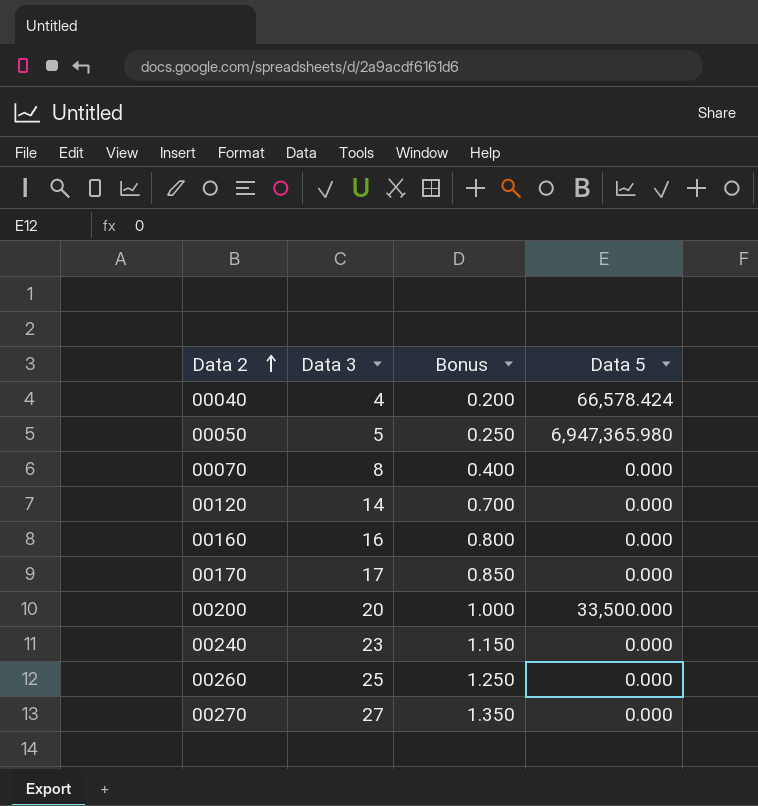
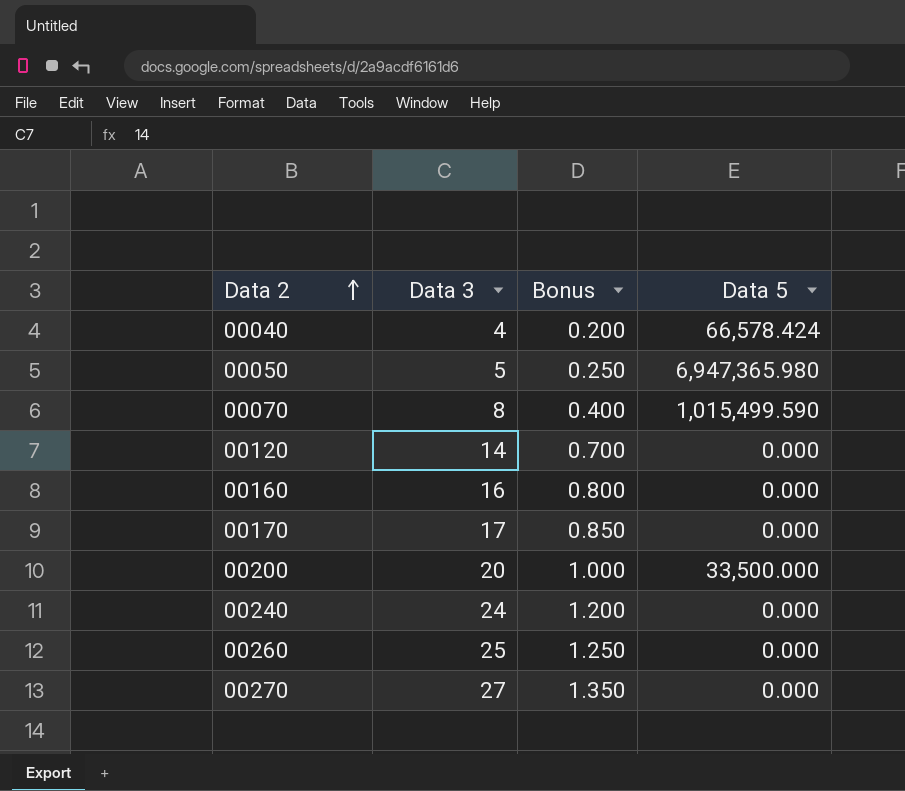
00070 | Data 5: 0.000 -> 1,015,499.590
00240 | Data 3: 23 -> 24
00240 | Bonus: 1.150 -> 1.200

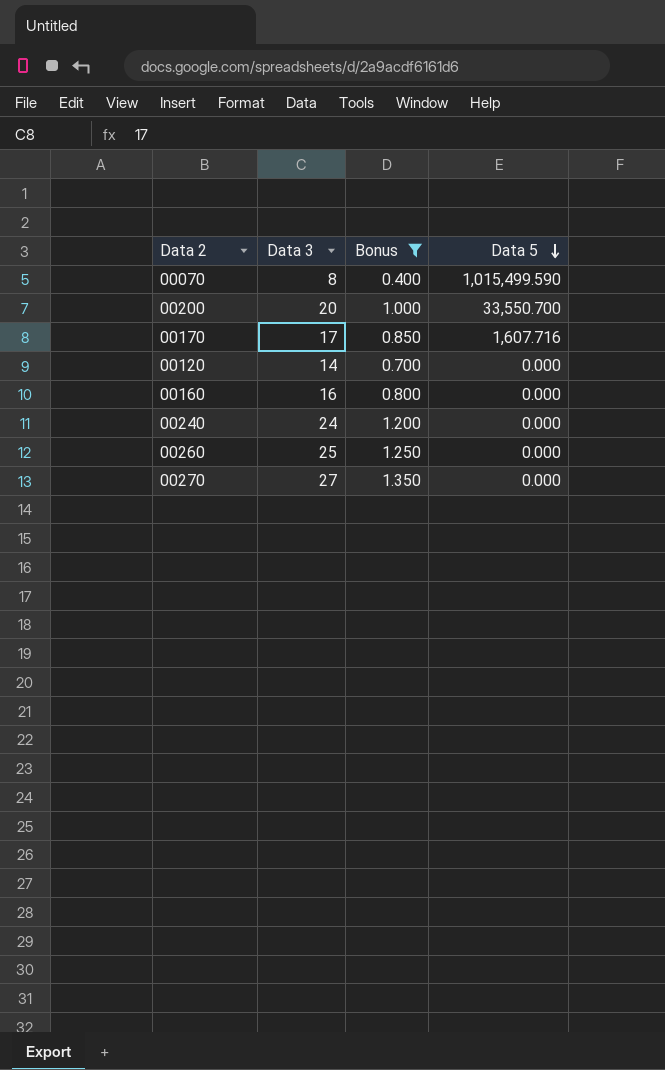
filter: none -> Bonus >= 0.400
row order: Data 2 ascending -> Data 5 descending
00200 | Data 5: 33,500.000 -> 33,550.700
00170 | Data 5: 0.000 -> 1,607.716

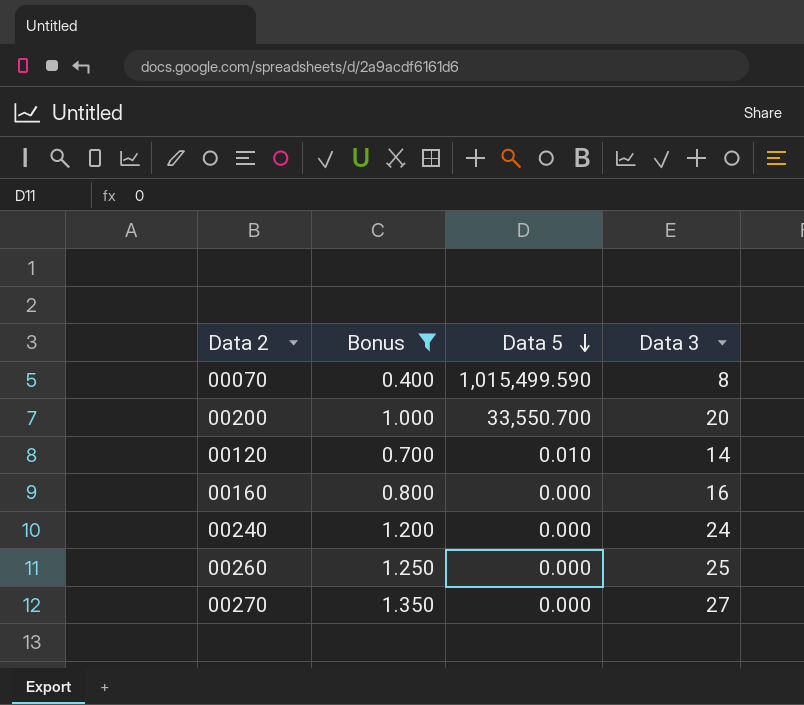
column Data 3 | position: 2 -> 4
row 00170: 17 | 0.850 | 1,607.716 -> none
00120 | Data 5: 0.000 -> 0.010

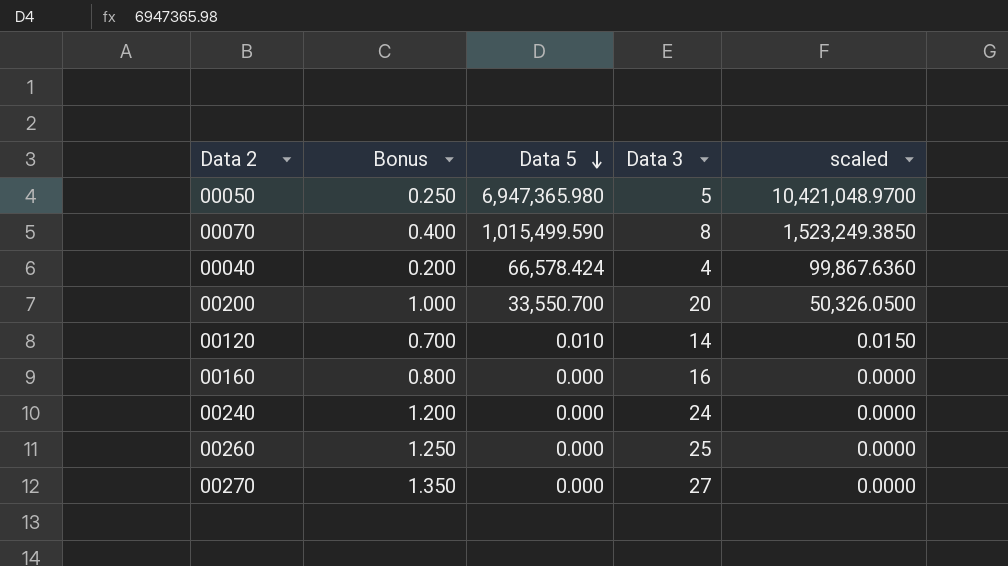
filter: Bonus >= 0.400 -> none
column scaled | formula: none -> [Data 5] * 1.5

